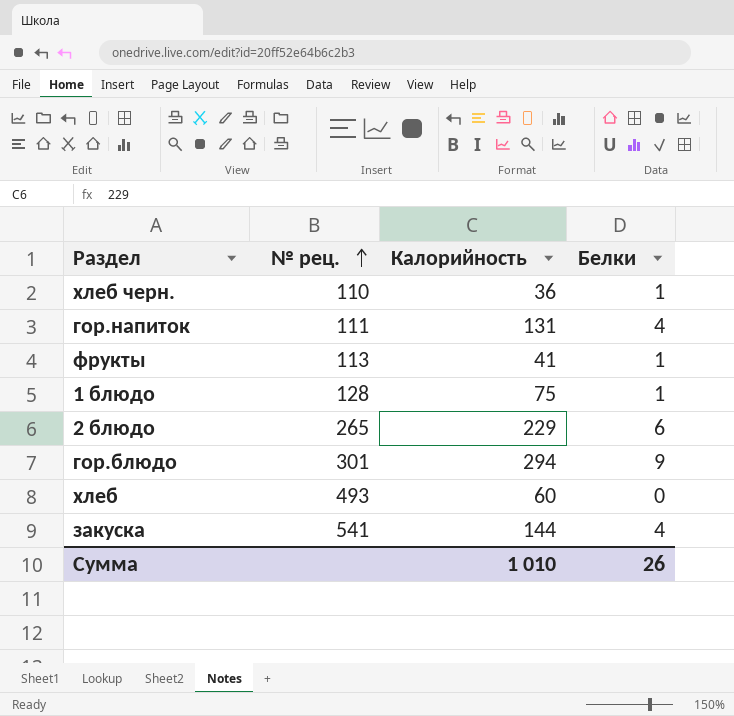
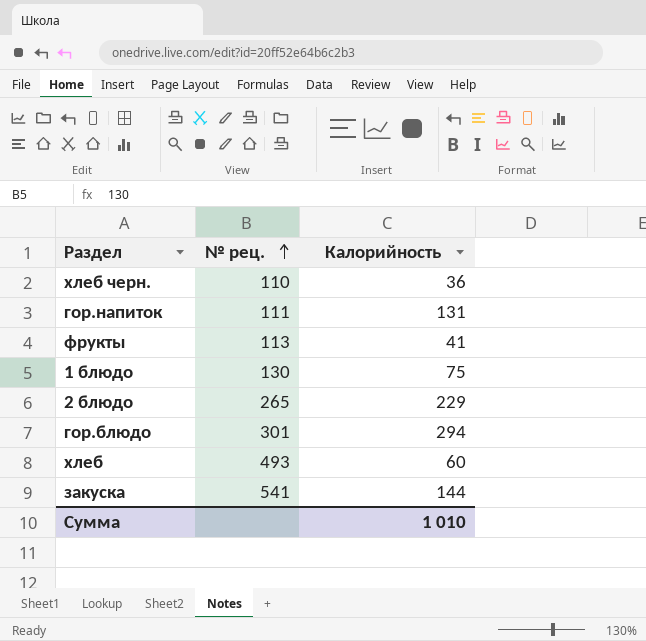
column Белки | position: 4 -> none
1 блюдо | № рец.: 128 -> 130

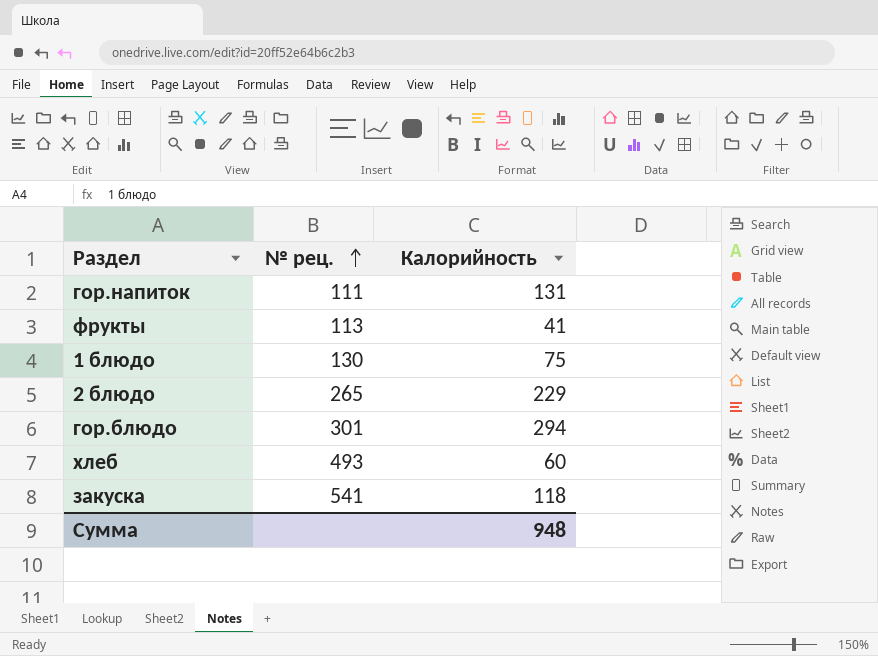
row хлеб черн.: 110 | 36 -> none
закуска | Калорийность: 144 -> 118
Сумма | Калорийность: 1 010 -> 948

